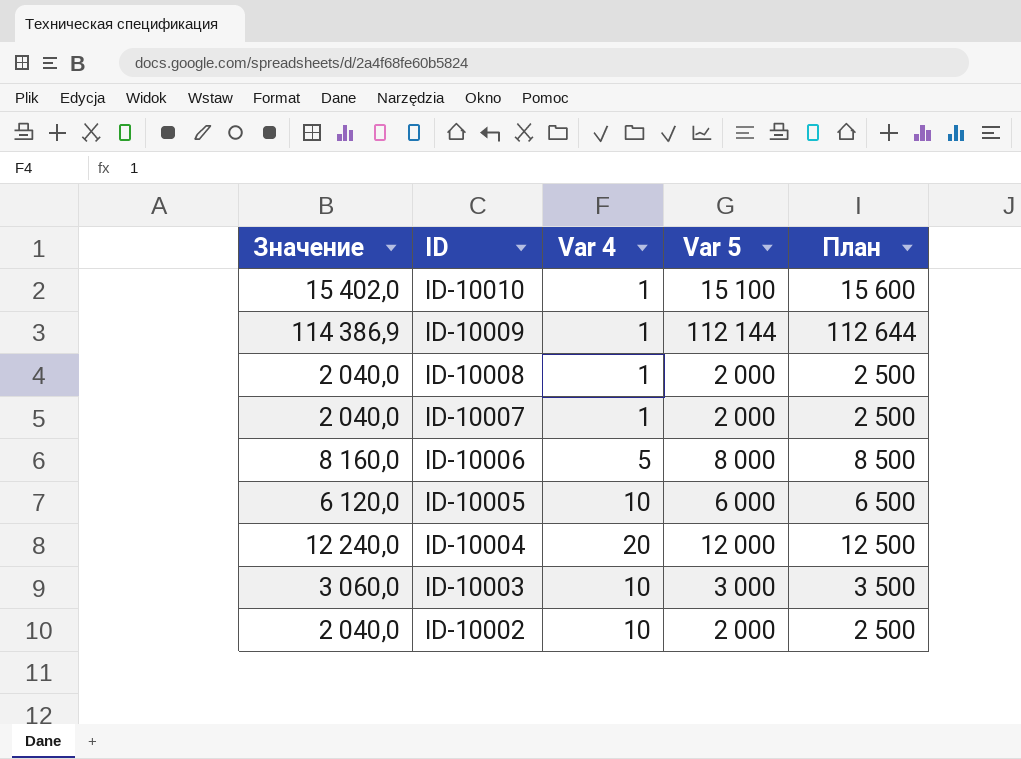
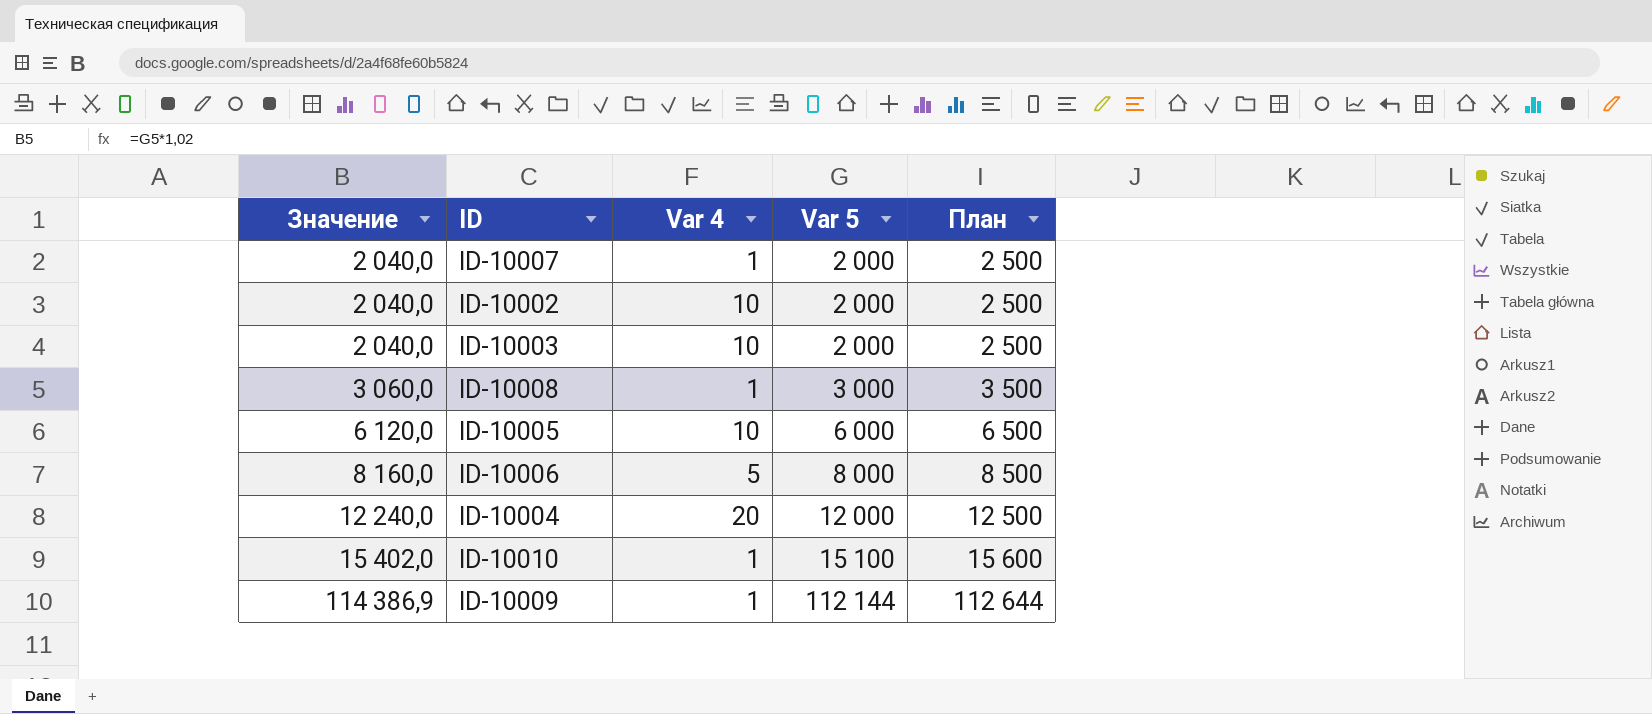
row order: ID descending -> Значение ascending
ID-10003 | Значение: 3 060,0 -> 2 040,0
ID-10003 | Var 5: 3 000 -> 2 000
ID-10003 | План: 3 500 -> 2 500
ID-10008 | Значение: 2 040,0 -> 3 060,0
ID-10008 | Var 5: 2 000 -> 3 000
ID-10008 | План: 2 500 -> 3 500

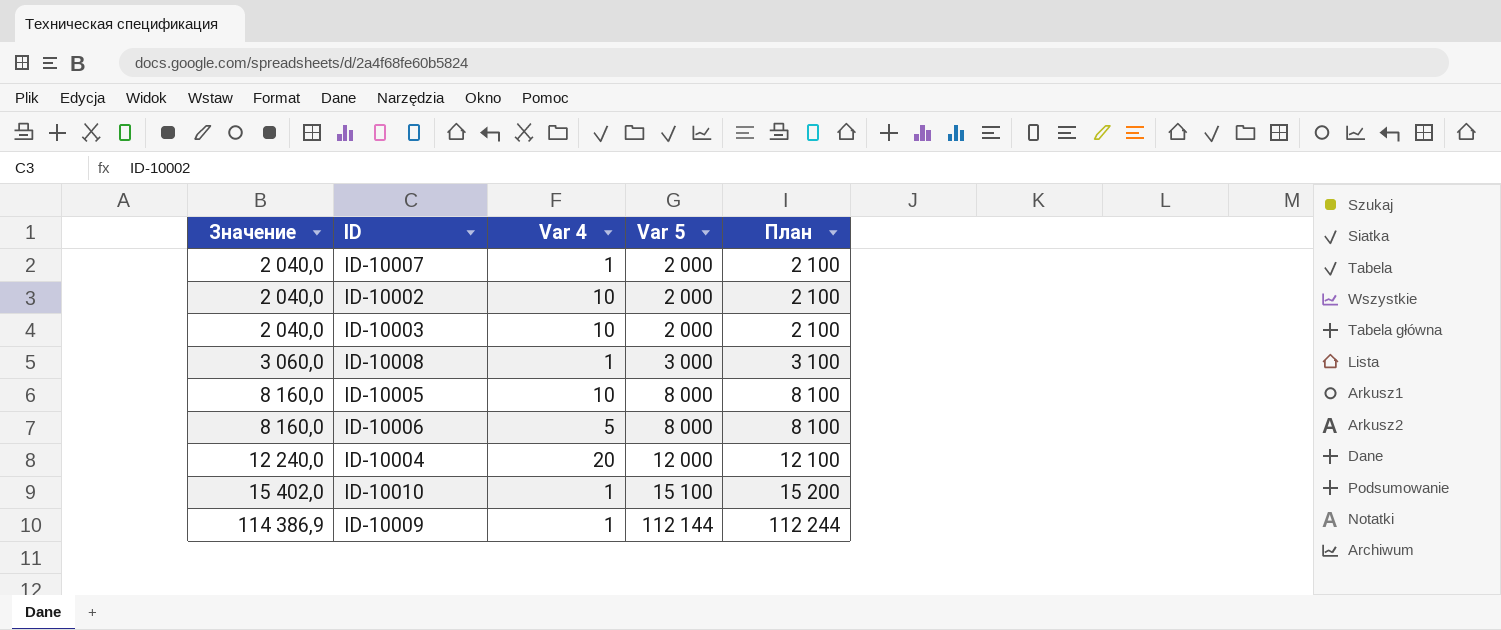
column План | formula: [Var 5] + 500 -> [Var 5] + 100
ID-10005 | Значение: 6 120,0 -> 8 160,0
ID-10005 | Var 5: 6 000 -> 8 000

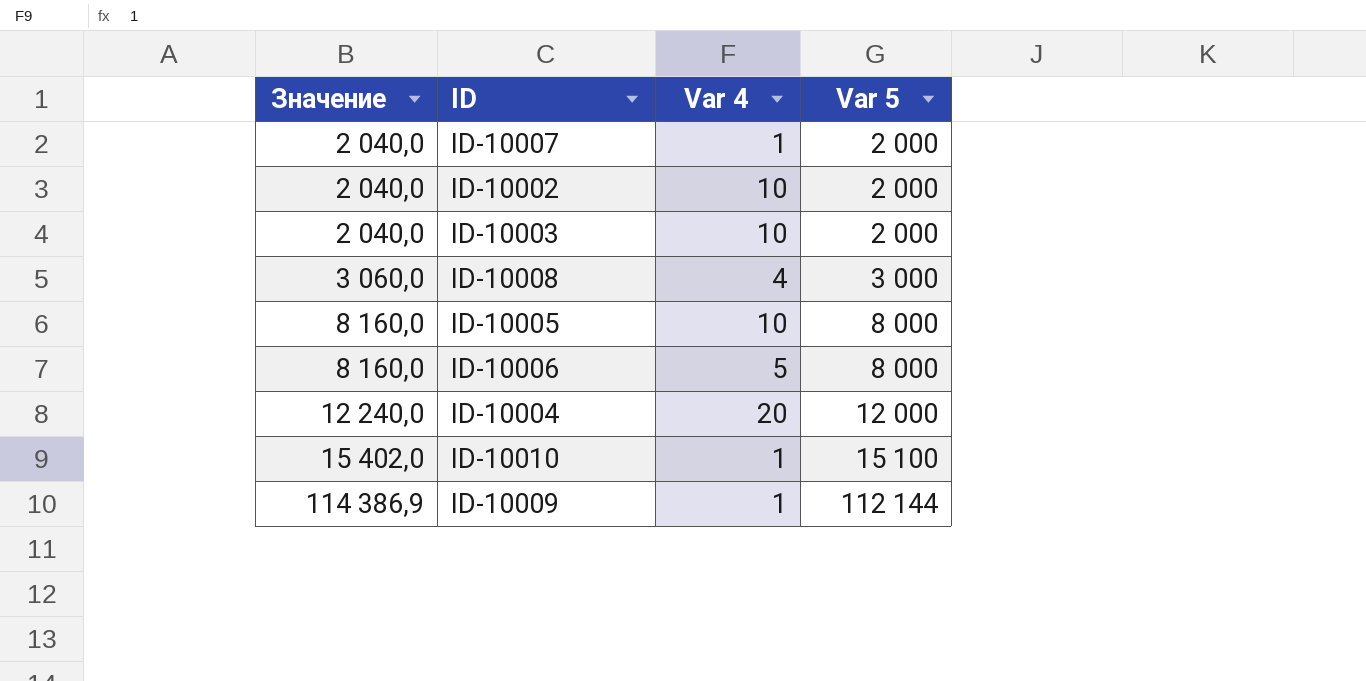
column План | formula: [Var 5] + 100 -> none
ID-10008 | Var 4: 1 -> 4

